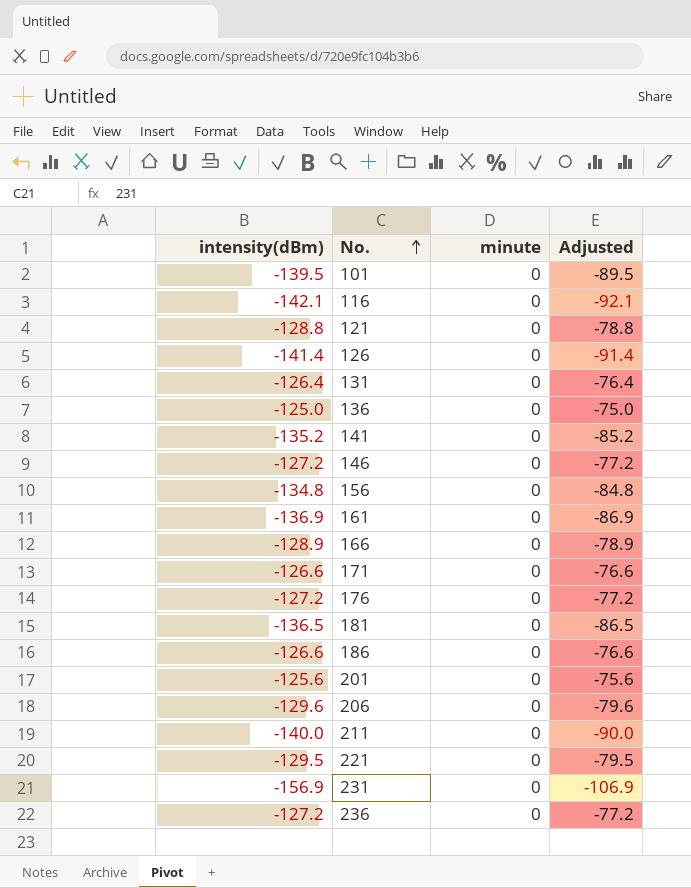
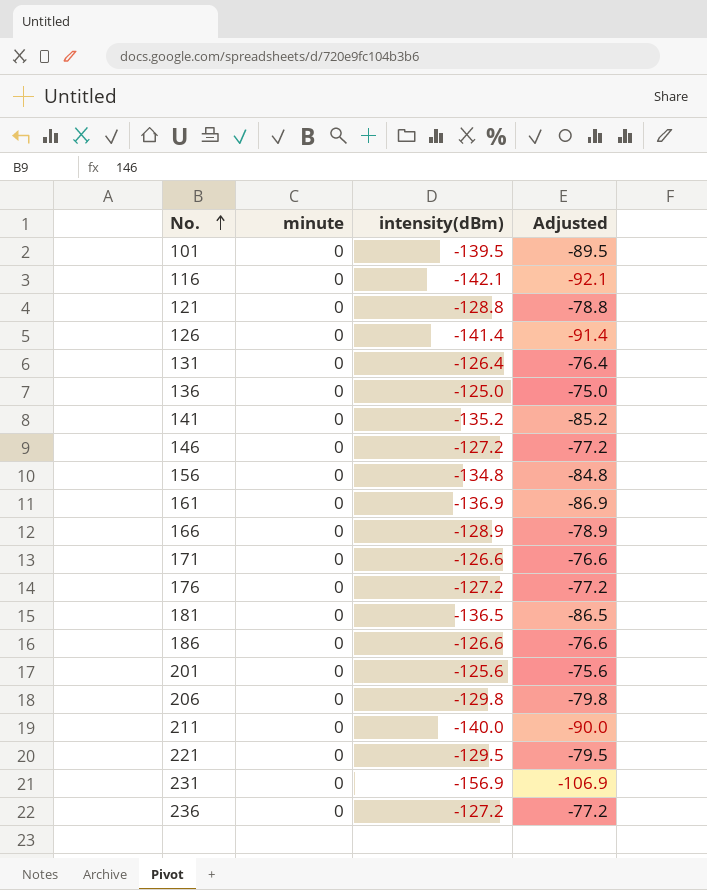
column intensity(dBm) | position: 1 -> 3
206 | intensity(dBm): -129.6 -> -129.8
206 | Adjusted: -79.6 -> -79.8

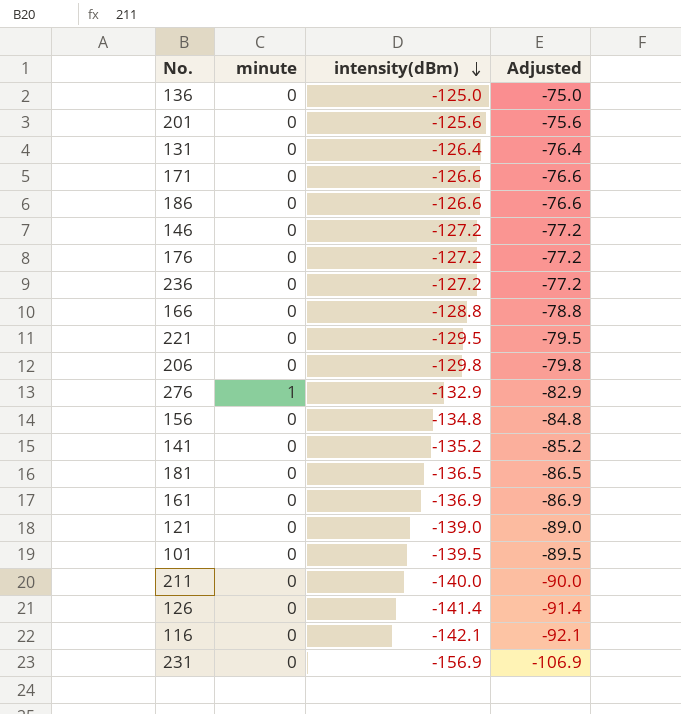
row order: No. ascending -> intensity(dBm) descending
166 | intensity(dBm): -128.9 -> -128.8
166 | Adjusted: -78.9 -> -78.8
row 276: none -> 1 | -132.9 | -82.9
121 | intensity(dBm): -128.8 -> -139.0
121 | Adjusted: -78.8 -> -89.0

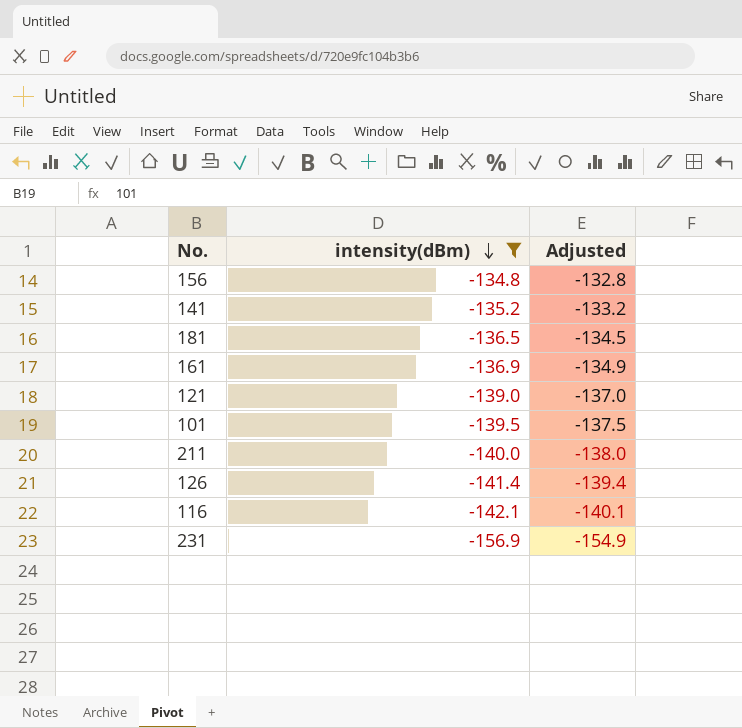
filter: none -> intensity(dBm) <= -134.8
column minute | position: 2 -> none
column Adjusted | formula: [intensity(dBm)] + 50 -> [intensity(dBm)] + 2

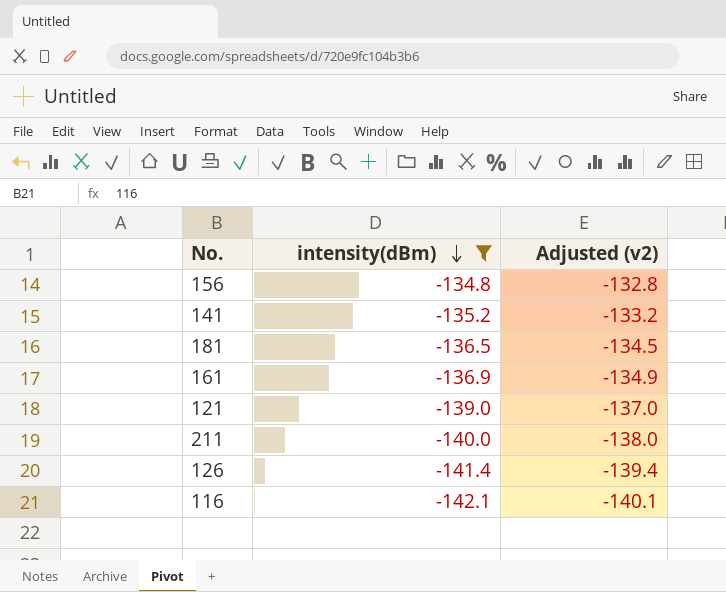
column name: Adjusted -> Adjusted (v2)
row 101: -139.5 | -137.5 -> none
row 231: -156.9 | -154.9 -> none

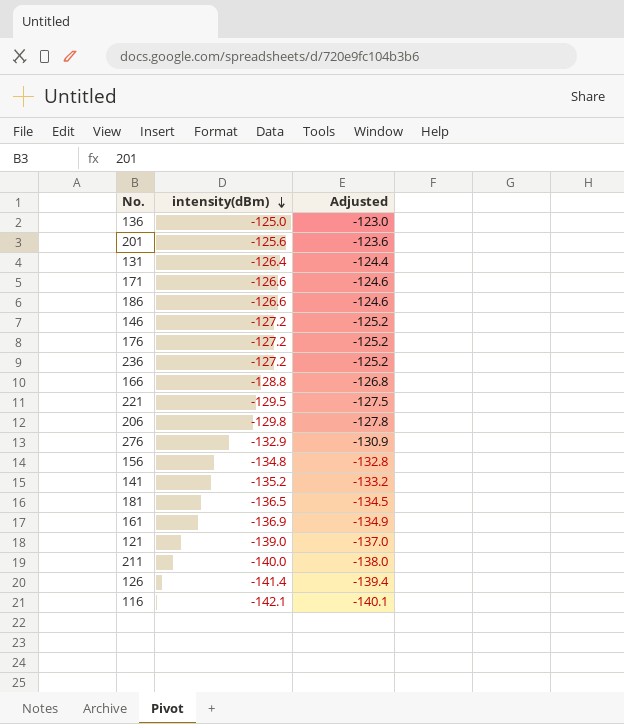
filter: intensity(dBm) <= -134.8 -> none
column name: Adjusted (v2) -> Adjusted

